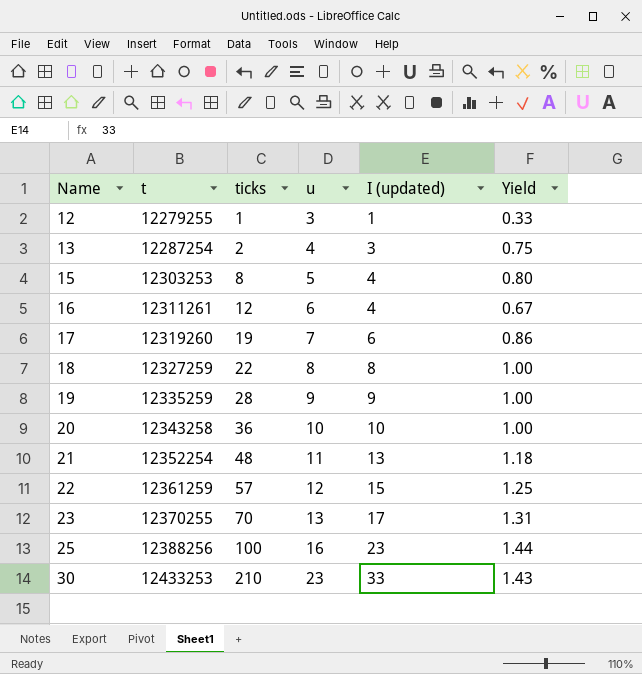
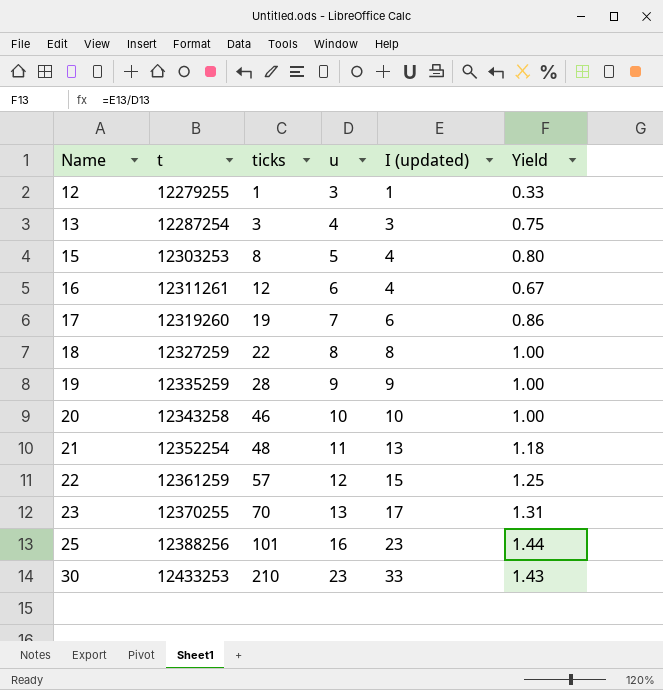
13 | ticks: 2 -> 3
20 | ticks: 36 -> 46
25 | ticks: 100 -> 101

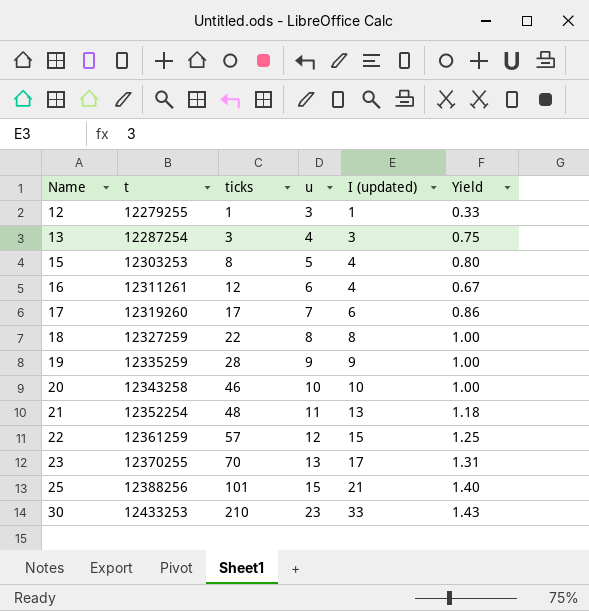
17 | ticks: 19 -> 17
25 | u: 16 -> 15
25 | I (updated): 23 -> 21
25 | Yield: 1.44 -> 1.40

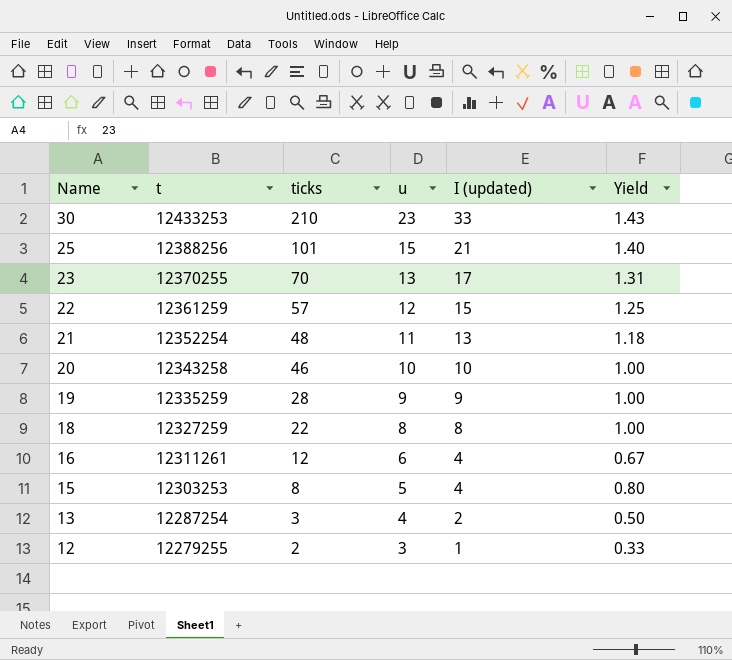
row order: Name ascending -> Name descending
row 17: 12319260 | 17 | 7 | 6 | 0.86 -> none
13 | I (updated): 3 -> 2
13 | Yield: 0.75 -> 0.50
12 | ticks: 1 -> 2

